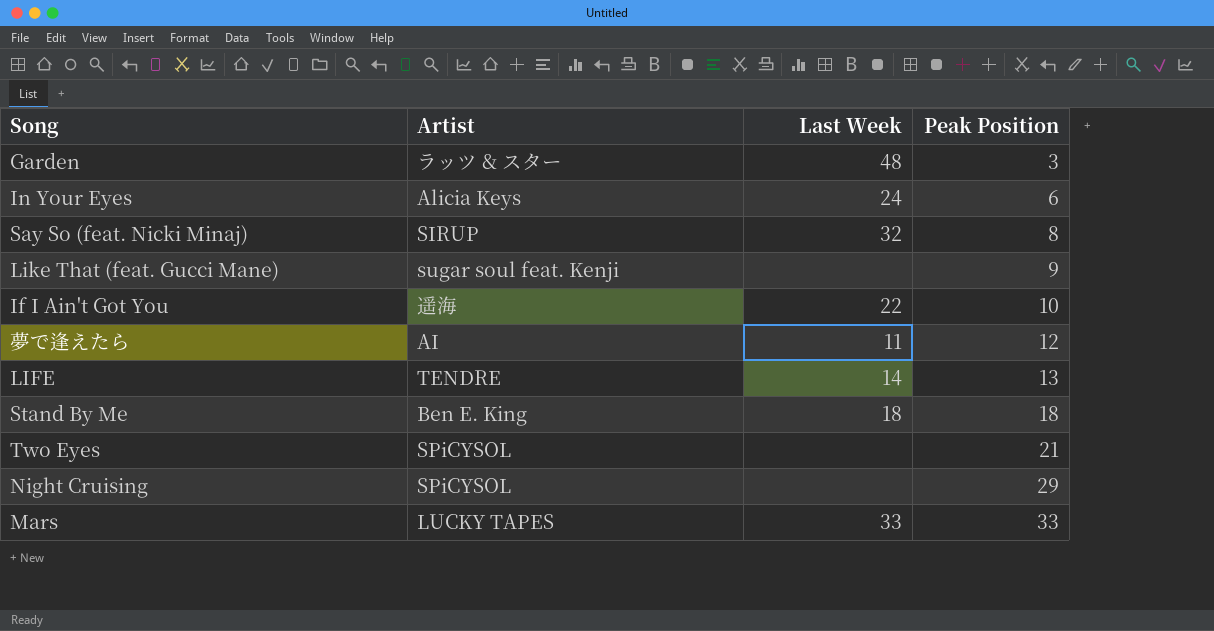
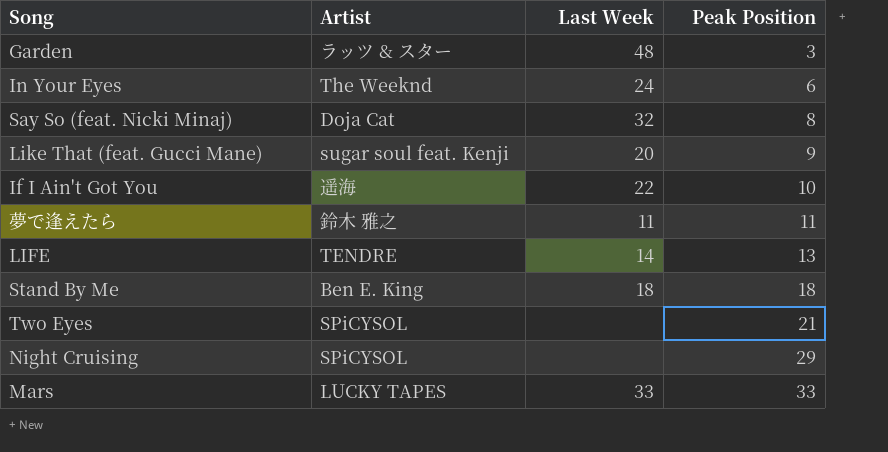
In Your Eyes | Artist: Alicia Keys -> The Weeknd
Say So (feat. Nicki Minaj) | Artist: SIRUP -> Doja Cat
Like That (feat. Gucci Mane) | Last Week: none -> 20
夢で逢えたら | Artist: AI -> 鈴木 雅之
夢で逢えたら | Peak Position: 12 -> 11

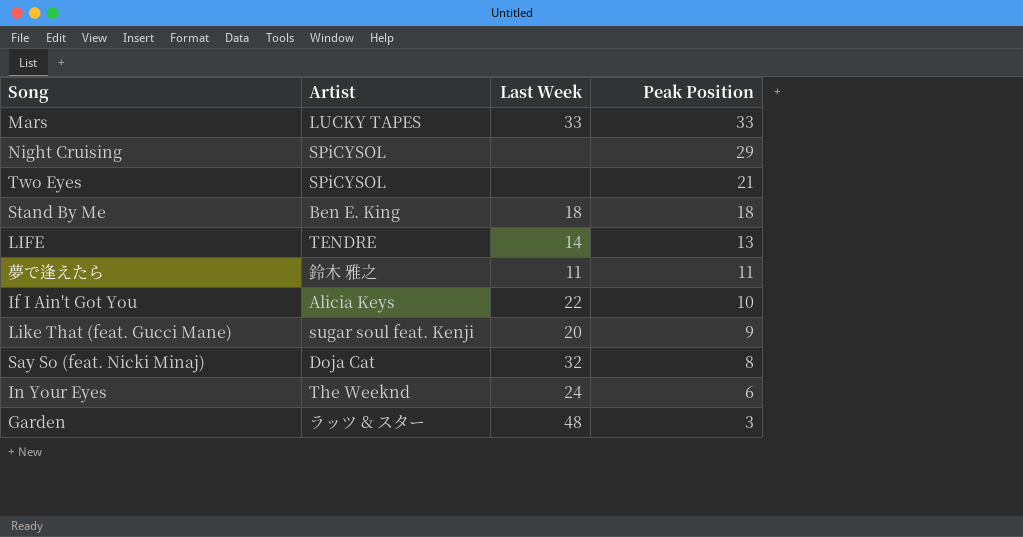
row order: Peak Position ascending -> Peak Position descending
If I Ain't Got You | Artist: 遥海 -> Alicia Keys

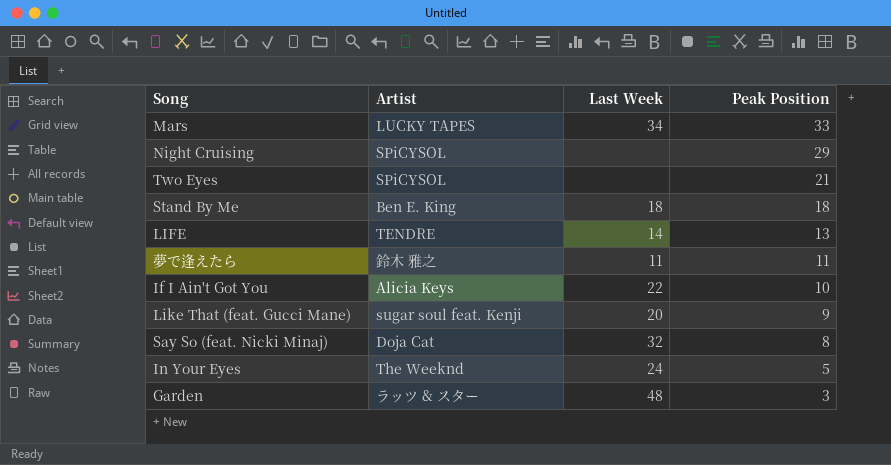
Mars | Last Week: 33 -> 34
In Your Eyes | Peak Position: 6 -> 5

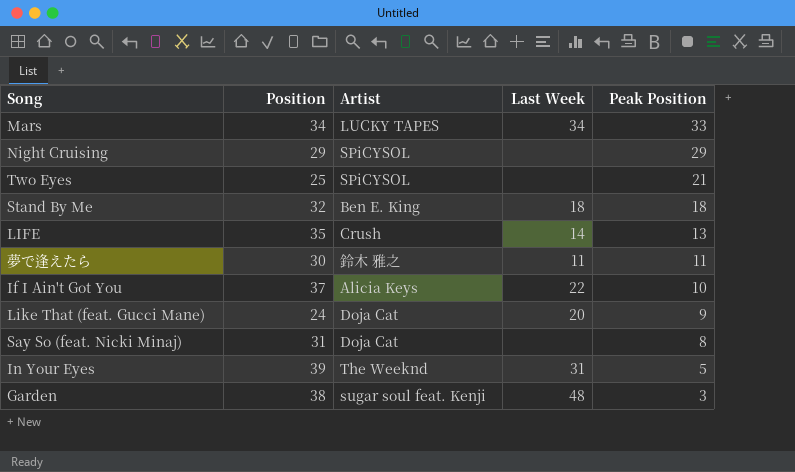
column Position | position: none -> 2
LIFE | Artist: TENDRE -> Crush
Like That (feat. Gucci Mane) | Artist: sugar soul feat. Kenji -> Doja Cat
Say So (feat. Nicki Minaj) | Last Week: 32 -> none
In Your Eyes | Last Week: 24 -> 31
Garden | Artist: ラッツ & スター -> sugar soul feat. Kenji

